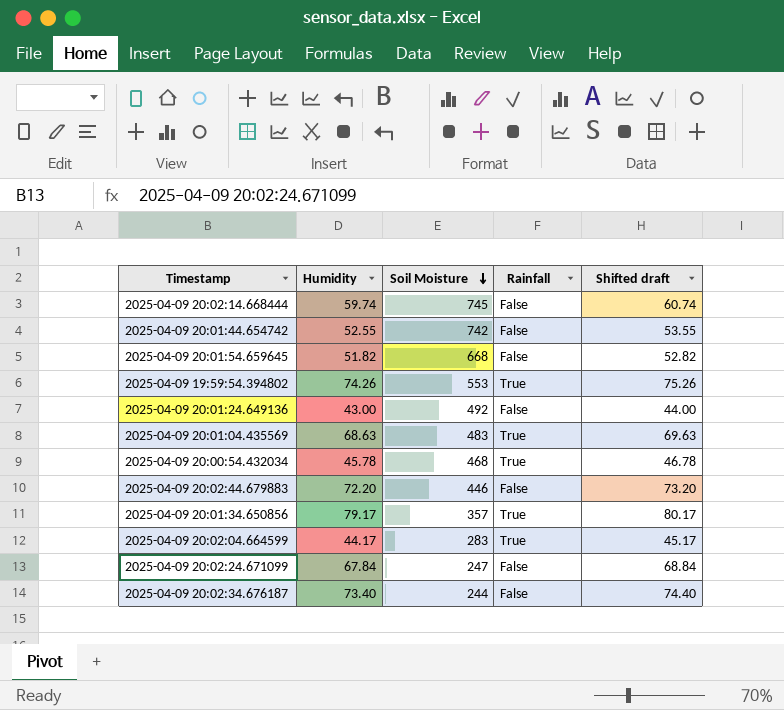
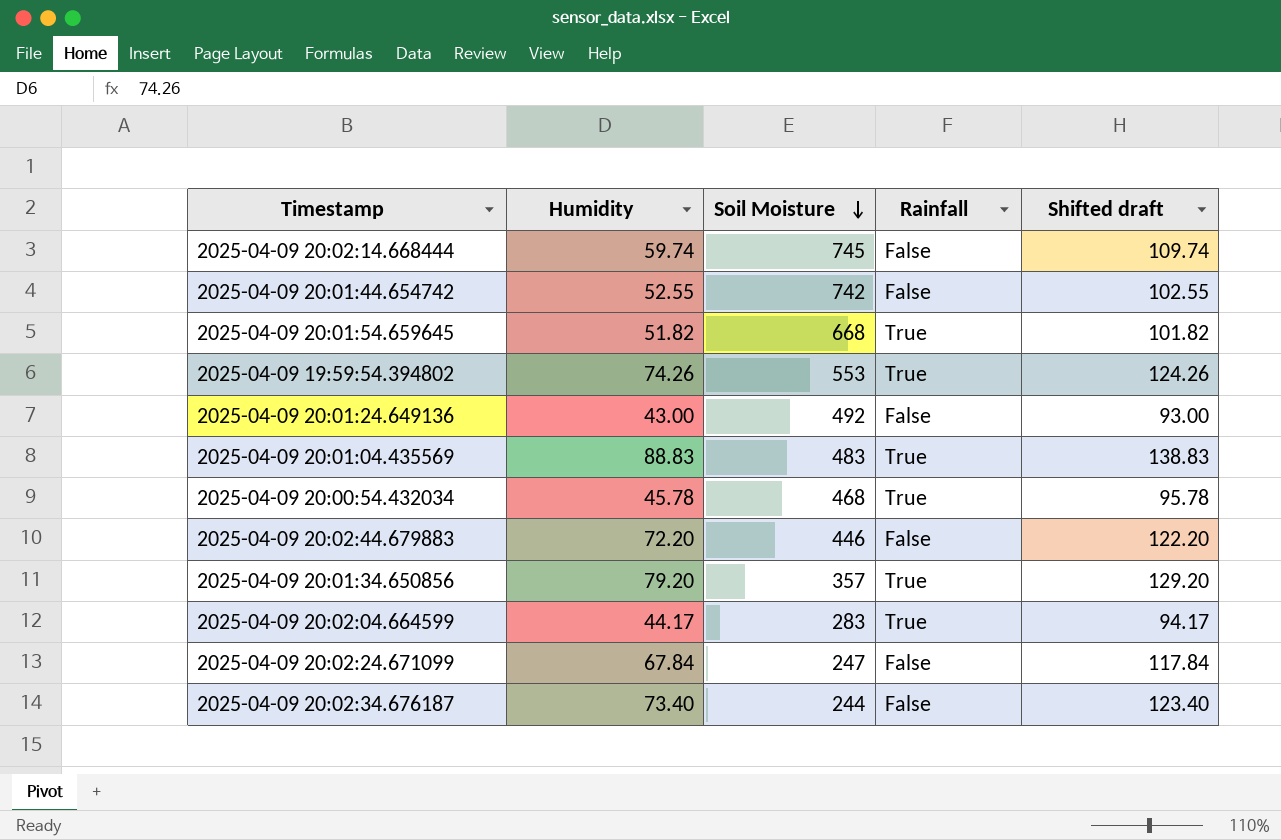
column Shifted draft | formula: [Humidity] + 1 -> [Humidity] + 50
2025-04-09 20:01:54.659645 | Rainfall: False -> True
2025-04-09 20:01:04.435569 | Humidity: 68.63 -> 88.83
2025-04-09 20:01:34.650856 | Humidity: 79.17 -> 79.20

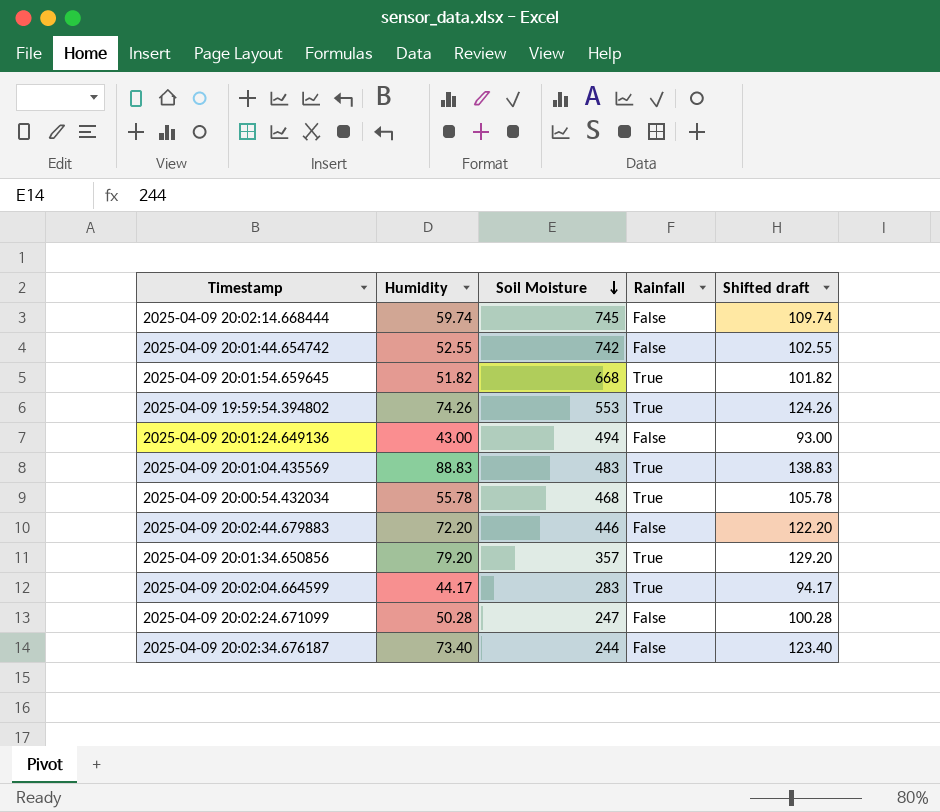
2025-04-09 20:01:24.649136 | Soil Moisture: 492 -> 494
2025-04-09 20:00:54.432034 | Humidity: 45.78 -> 55.78
2025-04-09 20:00:54.432034 | Shifted draft: 95.78 -> 105.78
2025-04-09 20:02:24.671099 | Humidity: 67.84 -> 50.28
2025-04-09 20:02:24.671099 | Shifted draft: 117.84 -> 100.28

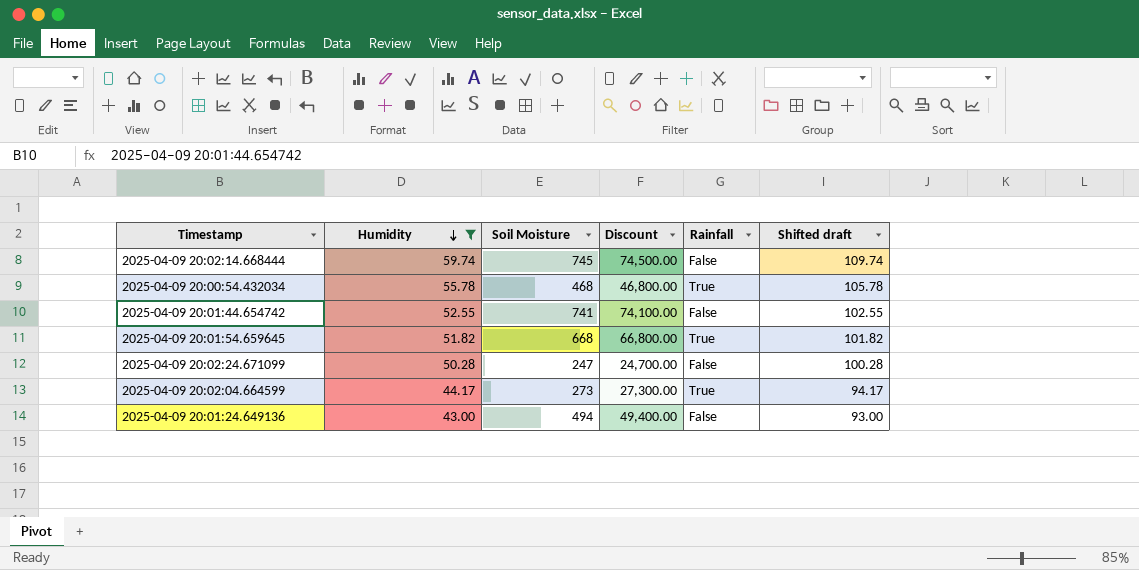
filter: none -> Humidity <= 59.74
row order: Soil Moisture descending -> Humidity descending
column Discount | formula: none -> [Soil Moisture] * 100
2025-04-09 20:01:44.654742 | Soil Moisture: 742 -> 741
2025-04-09 20:02:04.664599 | Soil Moisture: 283 -> 273

